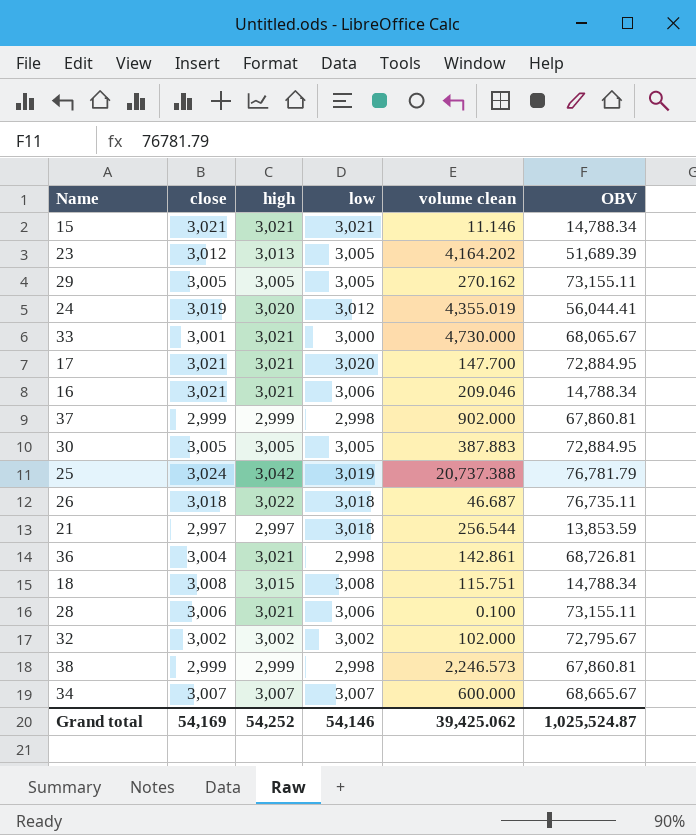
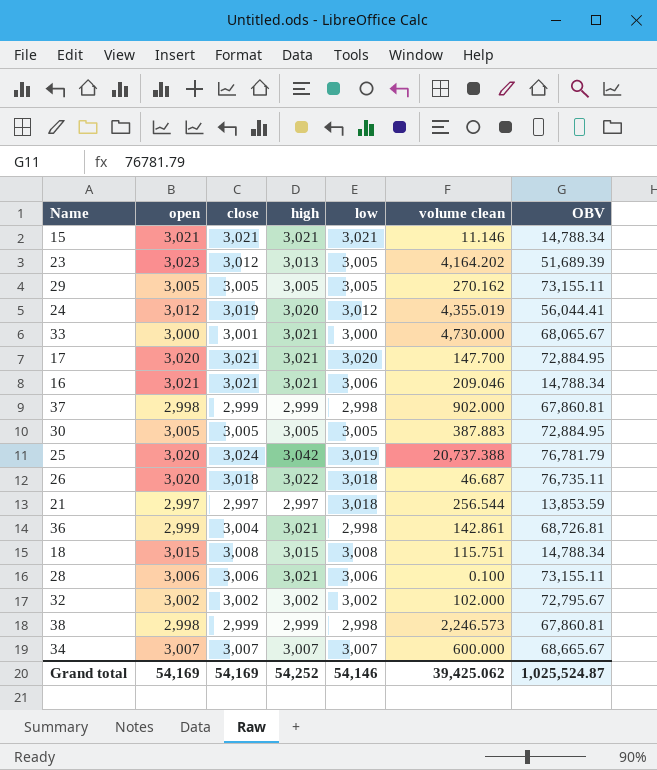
column open | position: none -> 2

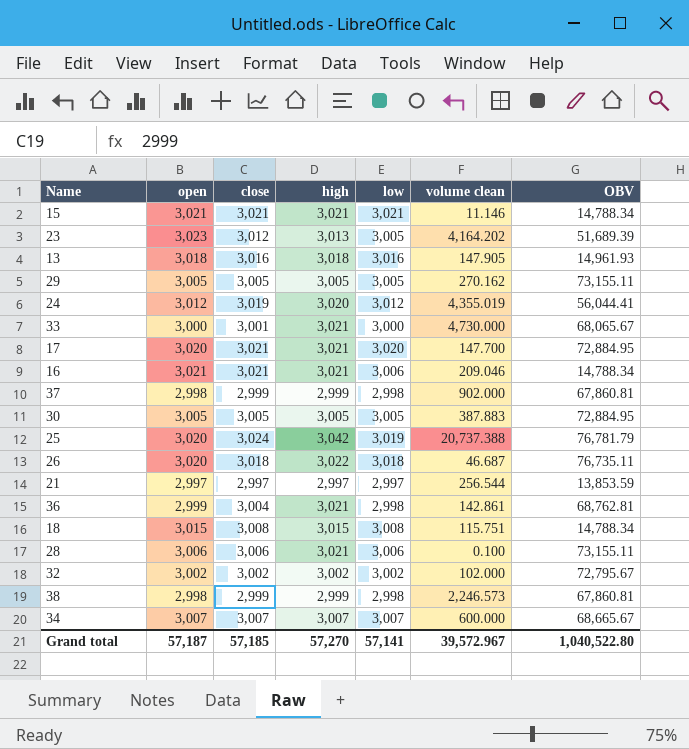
row 13: none -> 3,018 | 3,016 | 3,018 | 3,016 | 147.905 | 14,961.93
21 | low: 3,018 -> 2,997
36 | OBV: 68,726.81 -> 68,762.81
Grand total | open: 54,169 -> 57,187
Grand total | close: 54,169 -> 57,185
Grand total | high: 54,252 -> 57,270
Grand total | low: 54,146 -> 57,141
Grand total | volume clean: 39,425.062 -> 39,572.967
Grand total | OBV: 1,025,524.87 -> 1,040,522.80

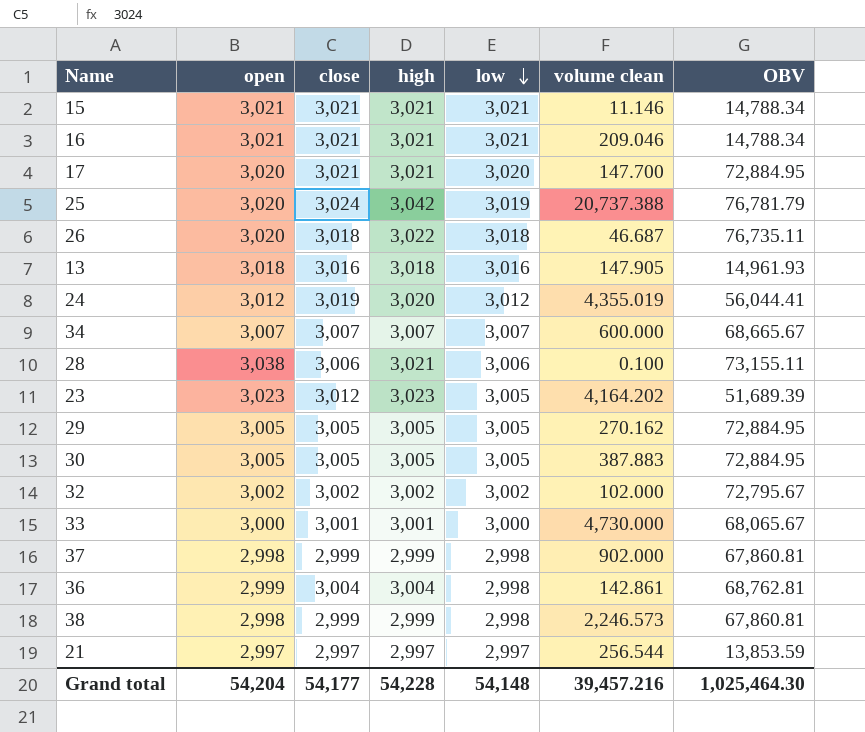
row order: none -> low descending
row 18: 3,015 | 3,008 | 3,015 | 3,008 | 115.751 | 14,788.34 -> none
16 | low: 3,006 -> 3,021
28 | open: 3,006 -> 3,038
23 | high: 3,013 -> 3,023
29 | OBV: 73,155.11 -> 72,884.95
33 | high: 3,021 -> 3,001
36 | high: 3,021 -> 3,004
Grand total | open: 57,187 -> 54,204
Grand total | close: 57,185 -> 54,177
Grand total | high: 57,270 -> 54,228
Grand total | low: 57,141 -> 54,148
Grand total | volume clean: 39,572.967 -> 39,457.216
Grand total | OBV: 1,040,522.80 -> 1,025,464.30

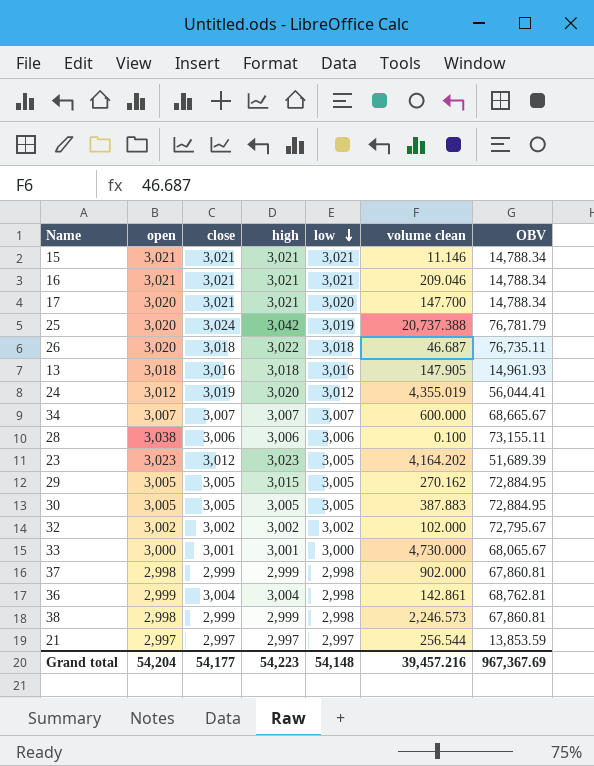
17 | OBV: 72,884.95 -> 14,788.34
28 | high: 3,021 -> 3,006
29 | high: 3,005 -> 3,015
Grand total | high: 54,228 -> 54,223
Grand total | OBV: 1,025,464.30 -> 967,367.69

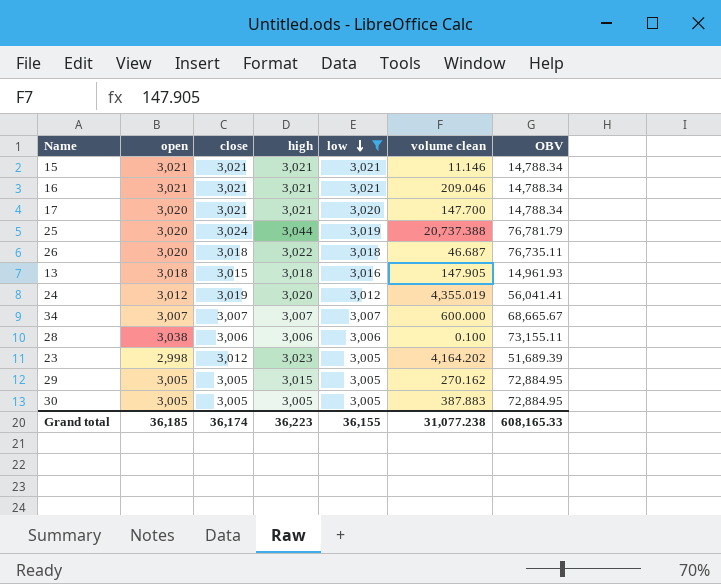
filter: none -> low >= 3,005
25 | high: 3,042 -> 3,044
13 | close: 3,016 -> 3,015
24 | OBV: 56,044.41 -> 56,041.41
23 | open: 3,023 -> 2,998
Grand total | open: 54,204 -> 36,185
Grand total | close: 54,177 -> 36,174
Grand total | high: 54,223 -> 36,223
Grand total | low: 54,148 -> 36,155
Grand total | volume clean: 39,457.216 -> 31,077.238
Grand total | OBV: 967,367.69 -> 608,165.33

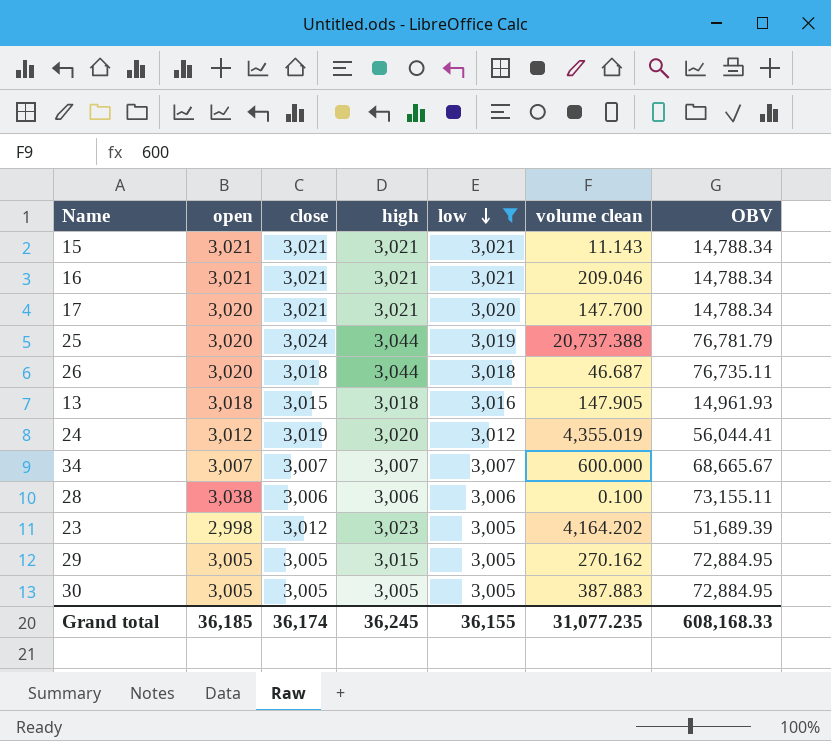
15 | volume clean: 11.146 -> 11.143
26 | high: 3,022 -> 3,044
24 | OBV: 56,041.41 -> 56,044.41
Grand total | high: 36,223 -> 36,245
Grand total | volume clean: 31,077.238 -> 31,077.235
Grand total | OBV: 608,165.33 -> 608,168.33

